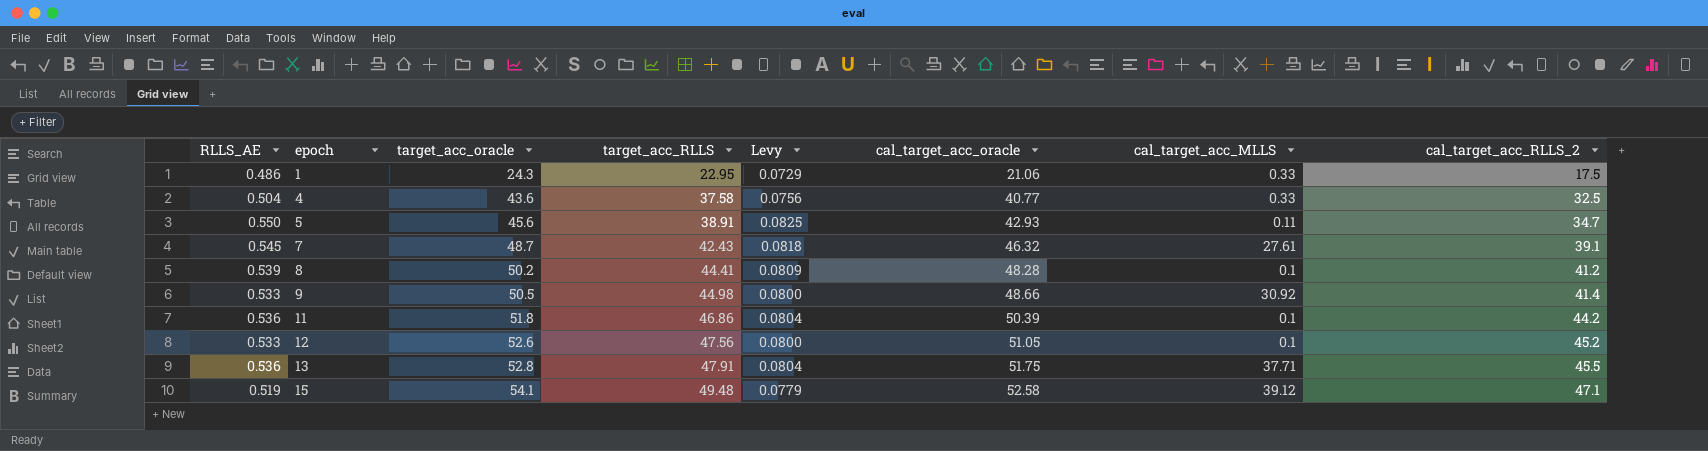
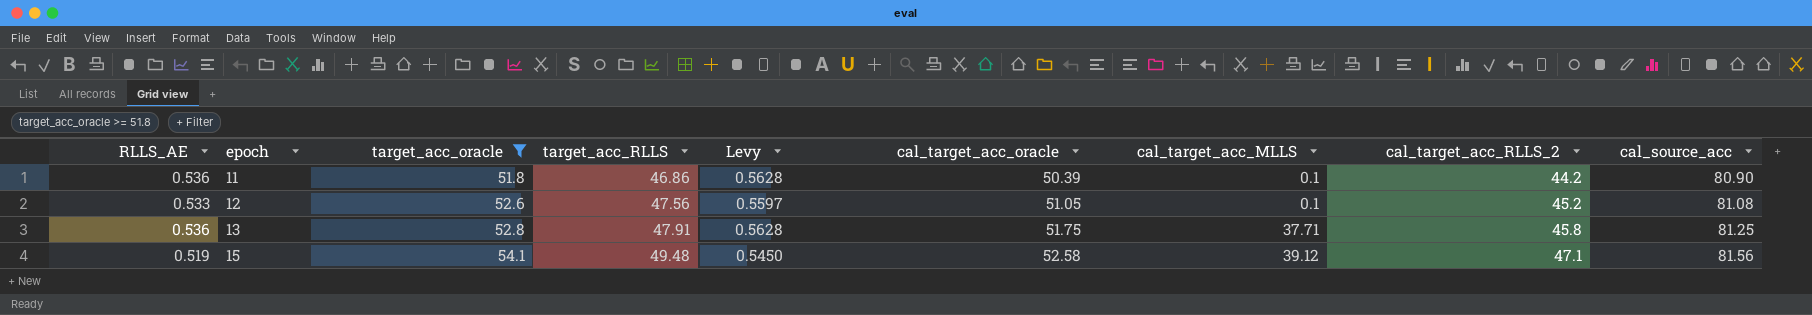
filter: none -> target_acc_oracle >= 51.8
column Levy | formula: [RLLS_AE] * 0.15 -> [RLLS_AE] * 1.05
column cal_source_acc | position: none -> 9
13 | cal_target_acc_RLLS_2: 45.5 -> 45.8

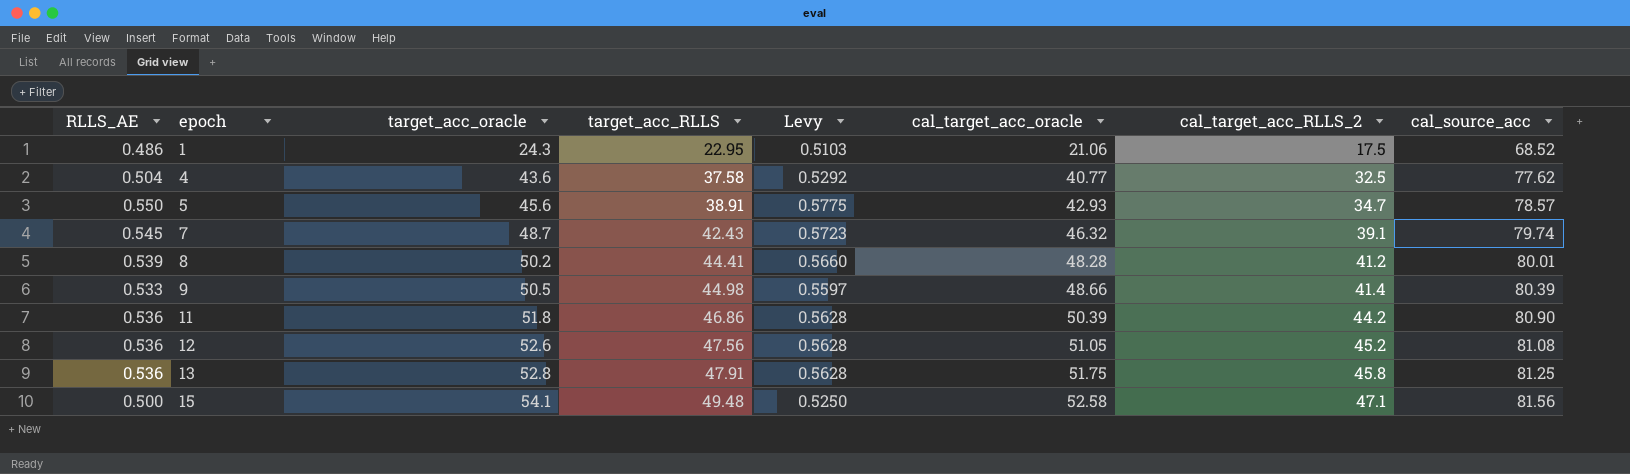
filter: target_acc_oracle >= 51.8 -> none
column cal_target_acc_MLLS | position: 7 -> none
12 | RLLS_AE: 0.533 -> 0.536
12 | Levy: 0.5597 -> 0.5628
15 | RLLS_AE: 0.519 -> 0.500
15 | Levy: 0.5450 -> 0.5250

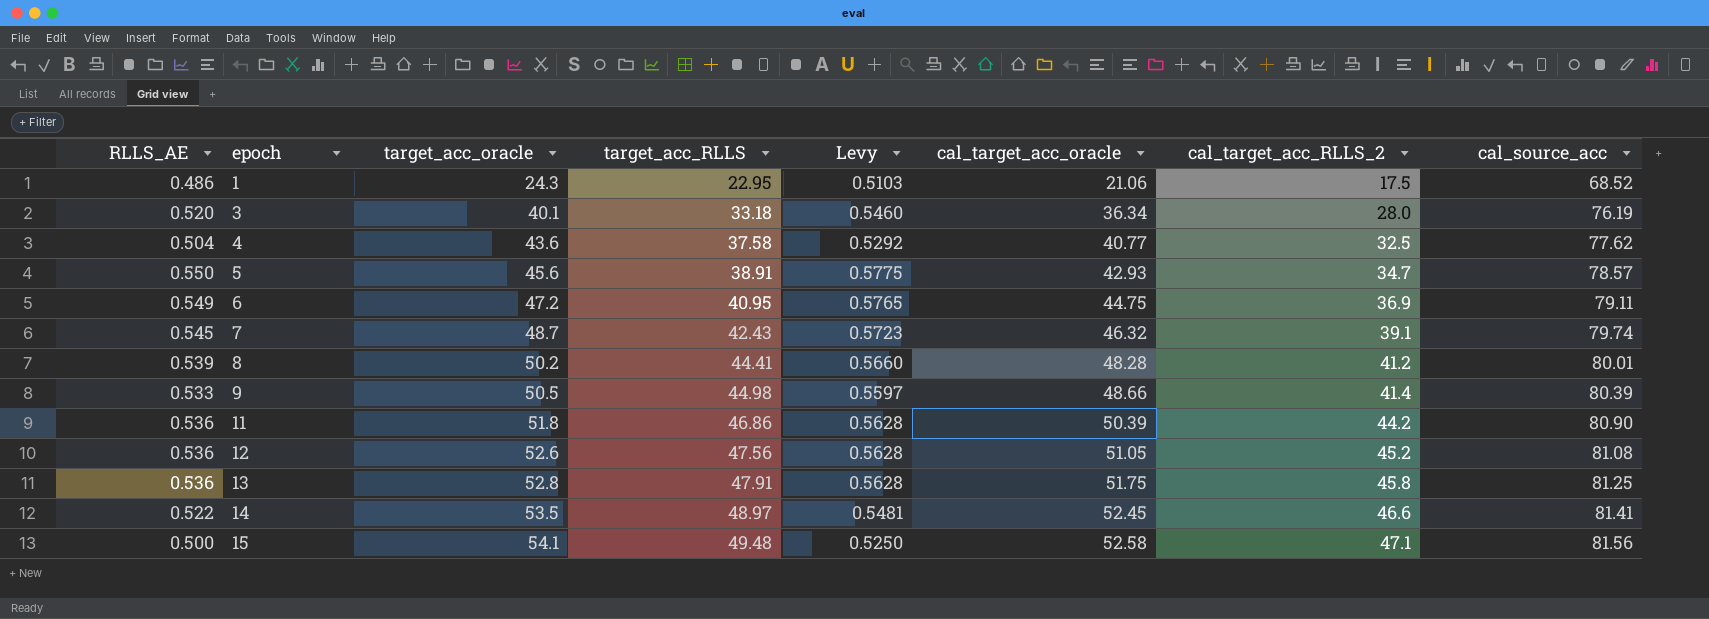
row 3: none -> 0.520 | 40.1 | 33.18 | 0.5460 | 36.34 | 28.0 | 76.19
row 6: none -> 0.549 | 47.2 | 40.95 | 0.5765 | 44.75 | 36.9 | 79.11
row 14: none -> 0.522 | 53.5 | 48.97 | 0.5481 | 52.45 | 46.6 | 81.41

